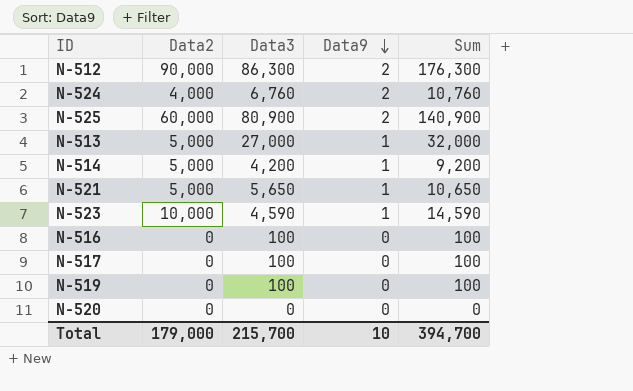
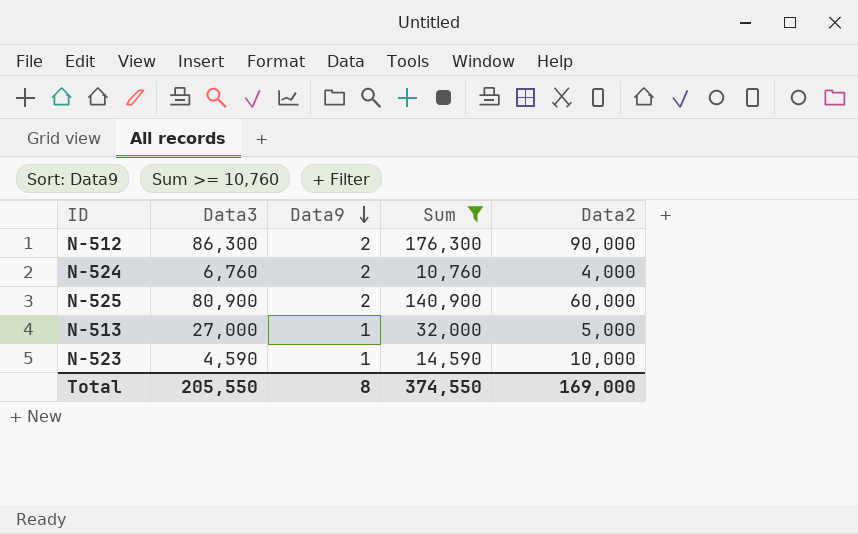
filter: none -> Sum >= 10,760
column Data2 | position: 2 -> 5
Total | Data3: 215,700 -> 205,550
Total | Data9: 10 -> 8
Total | Sum: 394,700 -> 374,550
Total | Data2: 179,000 -> 169,000

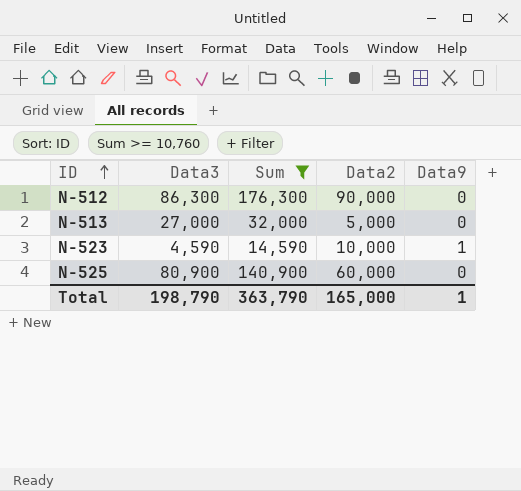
row order: Data9 descending -> ID ascending
column Data9 | position: 3 -> 5
row N-524: 6,760 | 2 | 10,760 | 4,000 -> none
N-512 | Data9: 2 -> 0
N-513 | Data9: 1 -> 0
N-525 | Data9: 2 -> 0
Total | Data3: 205,550 -> 198,790
Total | Sum: 374,550 -> 363,790
Total | Data2: 169,000 -> 165,000
Total | Data9: 8 -> 1

